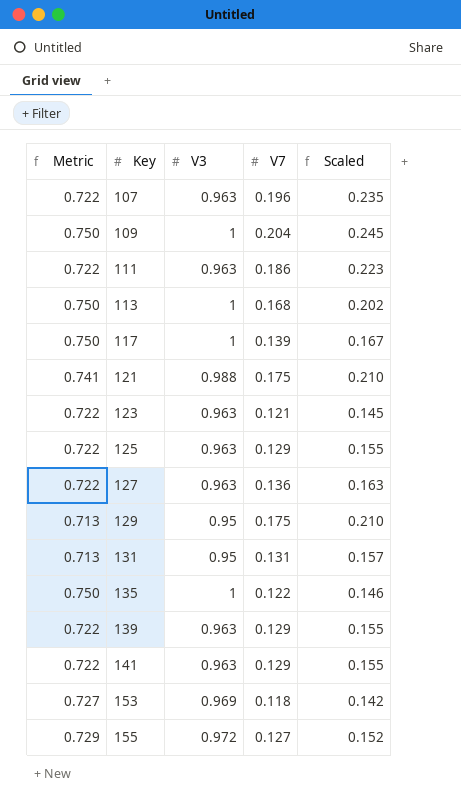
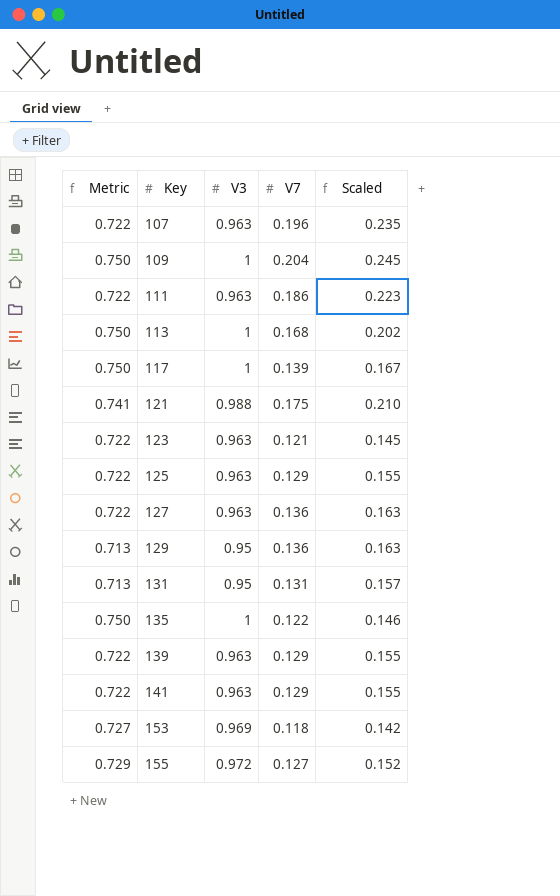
129 | V7: 0.175 -> 0.136
129 | Scaled: 0.210 -> 0.163

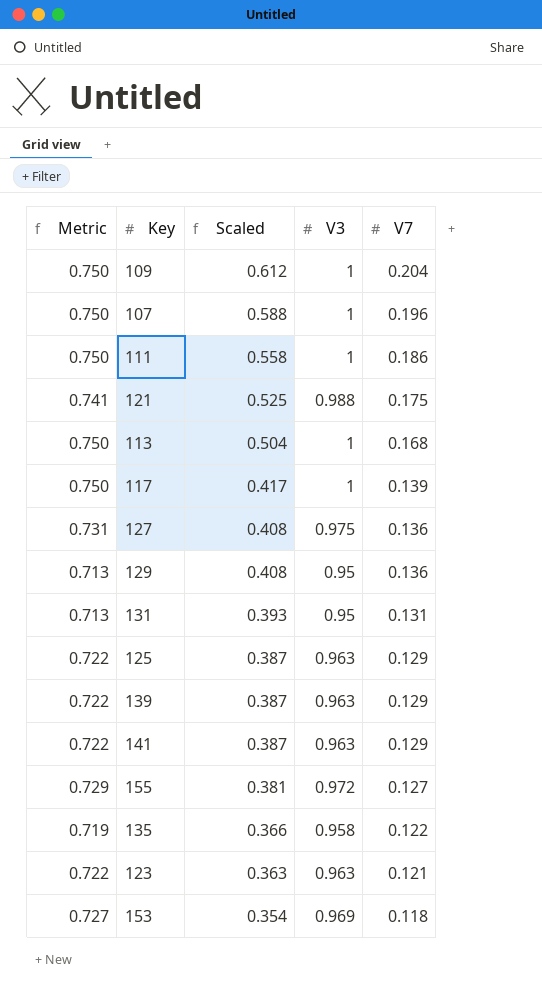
row order: Key ascending -> Scaled descending
column Scaled | formula: [V7] * 1.2 -> [V7] * 3
column Scaled | position: 5 -> 3
107 | Metric: 0.722 -> 0.750
107 | V3: 0.963 -> 1
111 | Metric: 0.722 -> 0.750
111 | V3: 0.963 -> 1
127 | Metric: 0.722 -> 0.731
127 | V3: 0.963 -> 0.975
135 | Metric: 0.750 -> 0.719
135 | V3: 1 -> 0.958

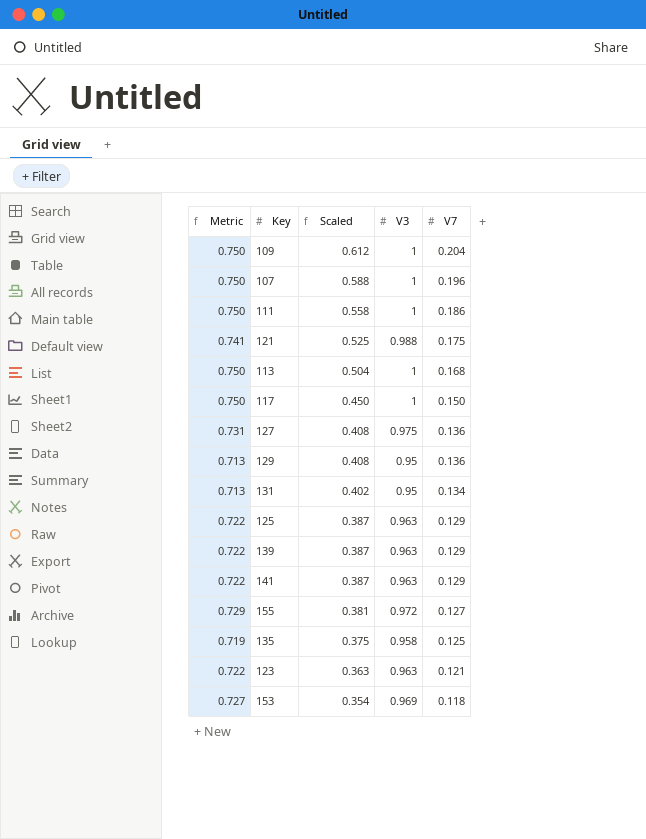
117 | Scaled: 0.417 -> 0.450
117 | V7: 0.139 -> 0.150
131 | Scaled: 0.393 -> 0.402
131 | V7: 0.131 -> 0.134
135 | Scaled: 0.366 -> 0.375
135 | V7: 0.122 -> 0.125

